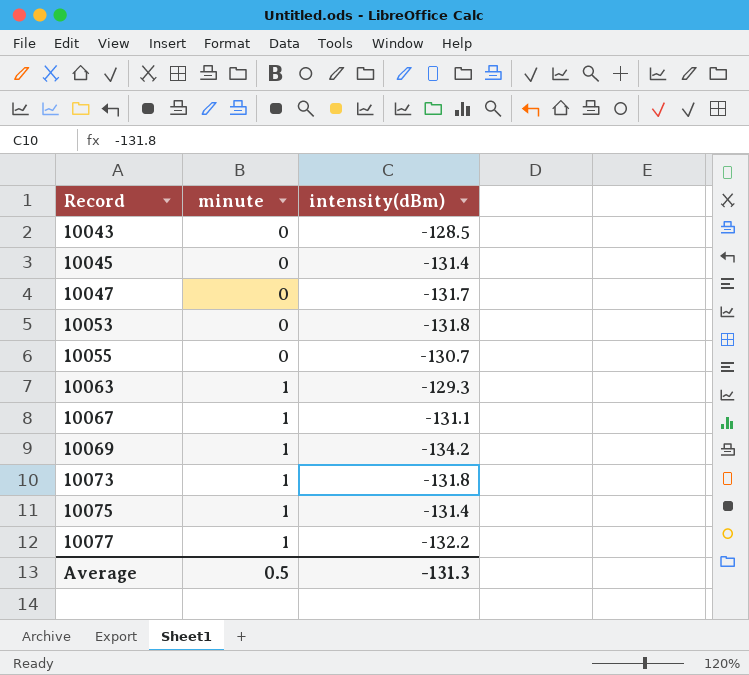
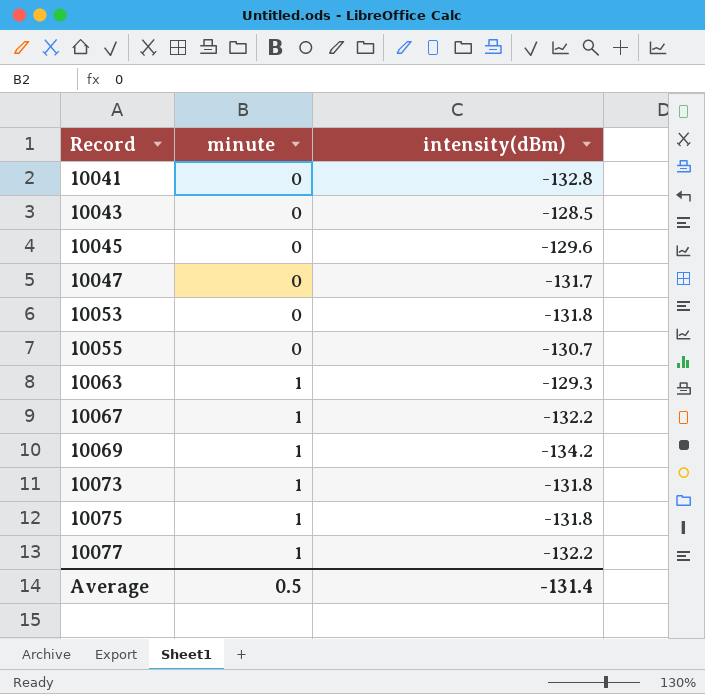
row 10041: none -> 0 | -132.8
10045 | intensity(dBm): -131.4 -> -129.6
10067 | intensity(dBm): -131.1 -> -132.2
10075 | intensity(dBm): -131.4 -> -131.8
Average | intensity(dBm): -131.3 -> -131.4

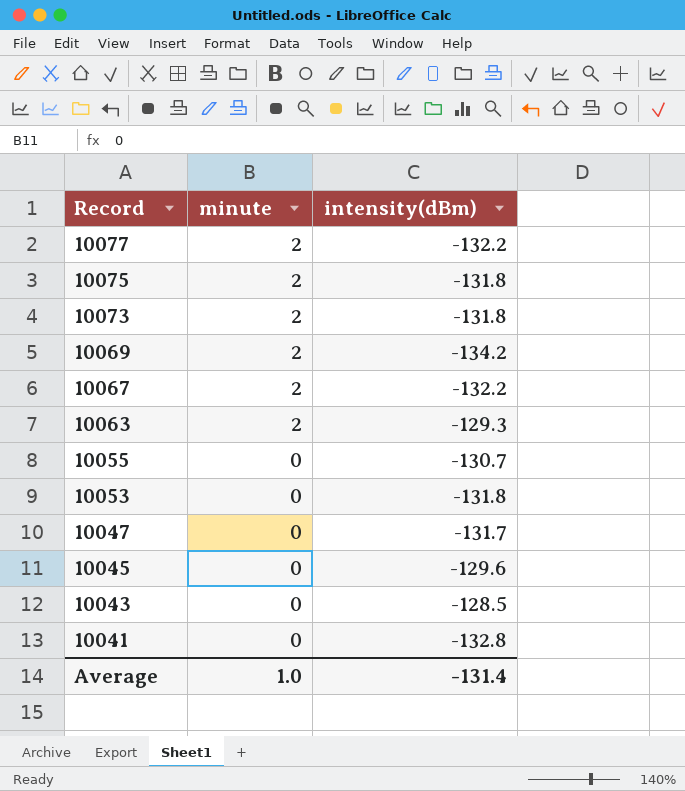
row order: Record ascending -> Record descending
10077 | minute: 1 -> 2
10075 | minute: 1 -> 2
10073 | minute: 1 -> 2
10069 | minute: 1 -> 2
10067 | minute: 1 -> 2
10063 | minute: 1 -> 2
Average | minute: 0.5 -> 1.0

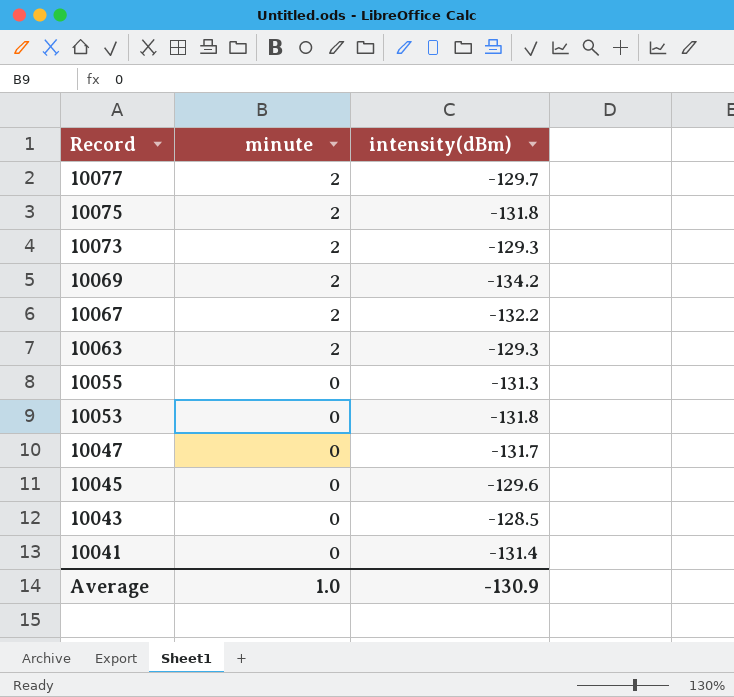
10077 | intensity(dBm): -132.2 -> -129.7
10073 | intensity(dBm): -131.8 -> -129.3
10055 | intensity(dBm): -130.7 -> -131.3
10041 | intensity(dBm): -132.8 -> -131.4
Average | intensity(dBm): -131.4 -> -130.9

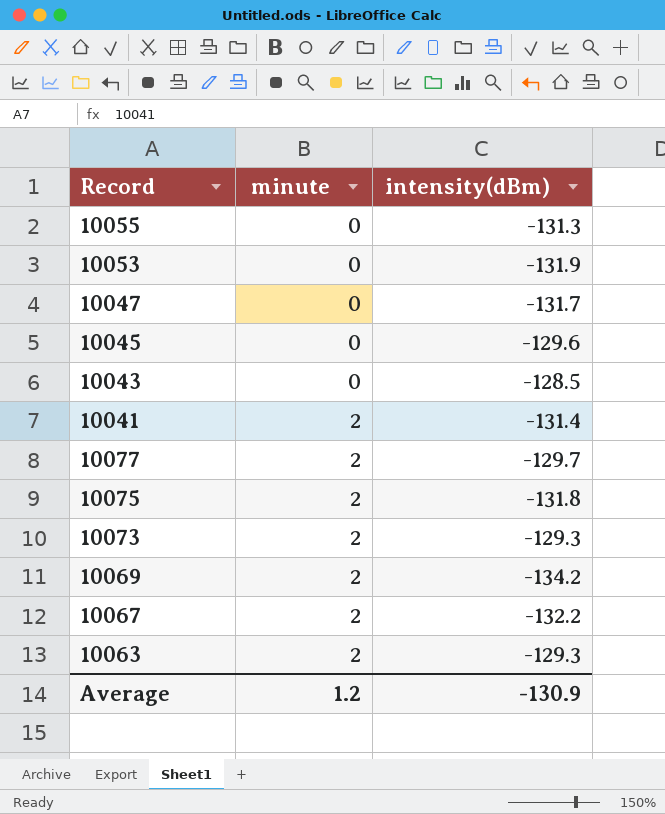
row order: Record descending -> minute ascending
10053 | intensity(dBm): -131.8 -> -131.9
10041 | minute: 0 -> 2
Average | minute: 1.0 -> 1.2

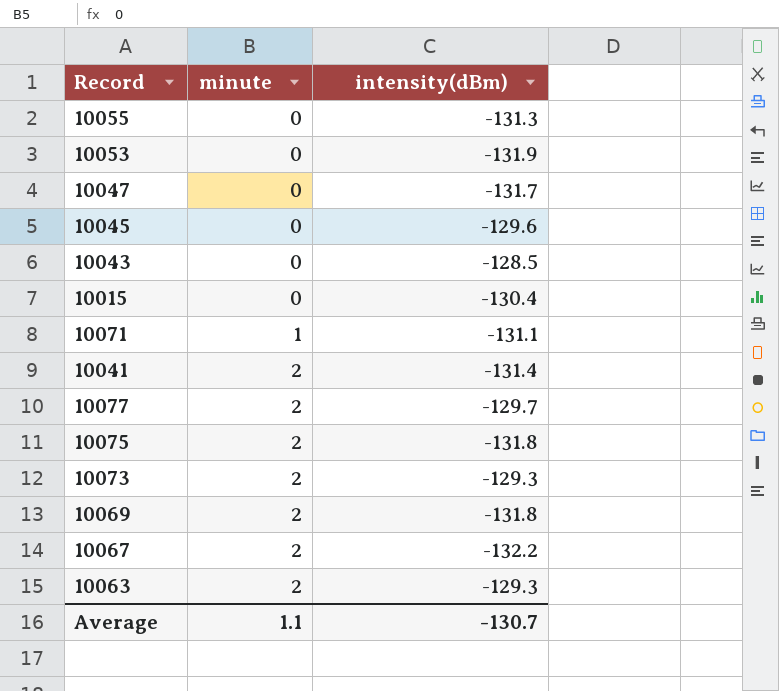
row 10015: none -> 0 | -130.4
row 10071: none -> 1 | -131.1
10069 | intensity(dBm): -134.2 -> -131.8
Average | minute: 1.2 -> 1.1
Average | intensity(dBm): -130.9 -> -130.7

